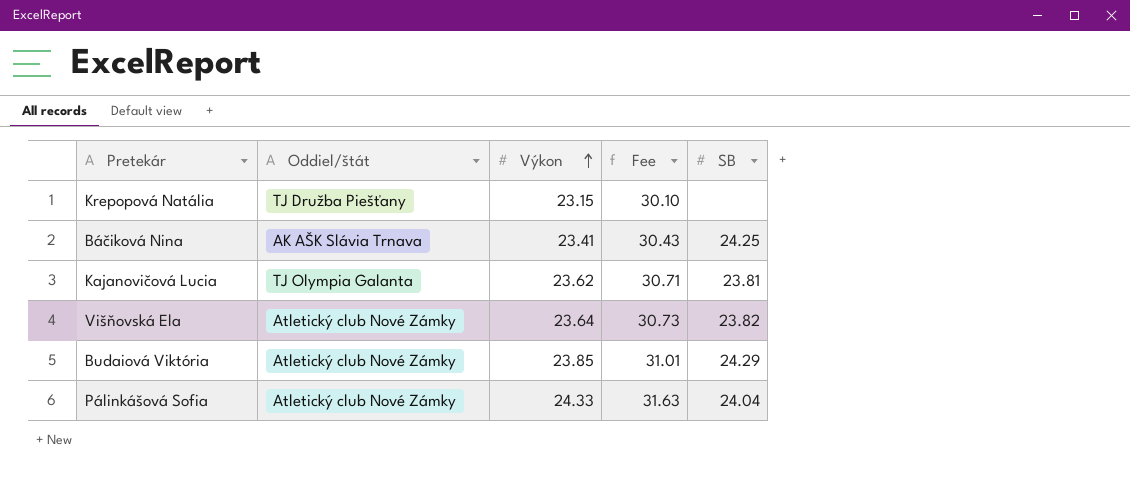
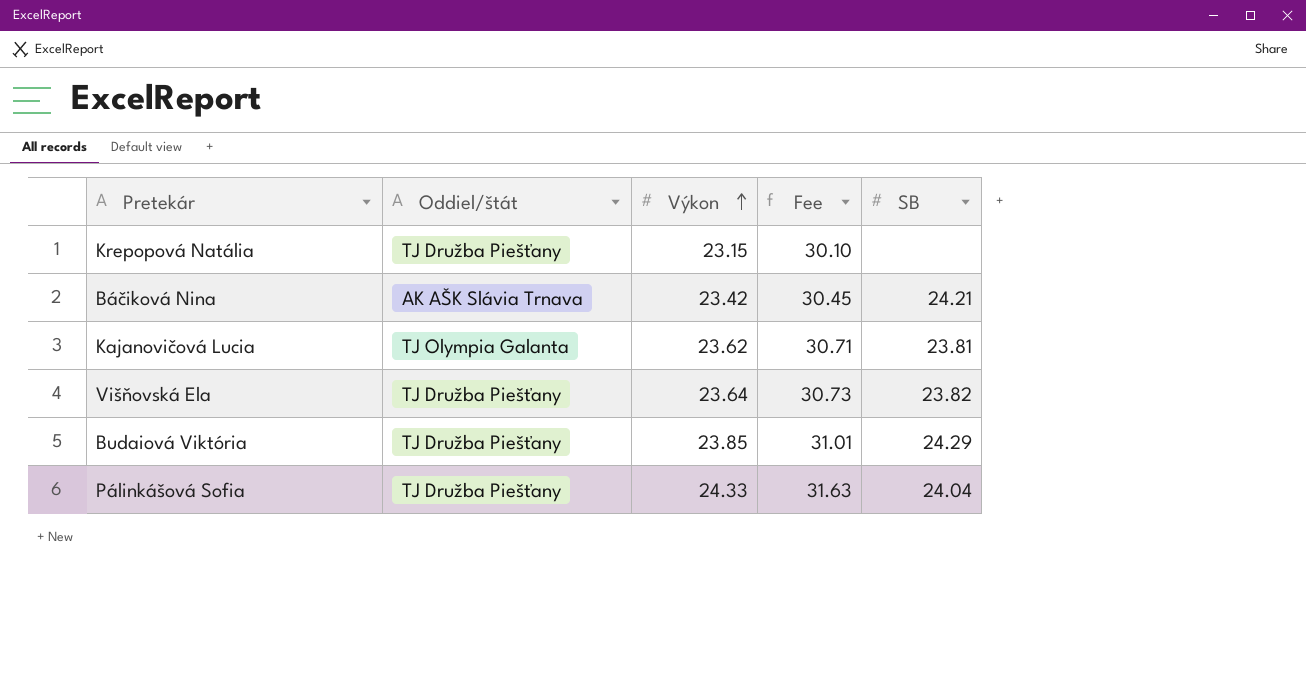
Báčiková Nina | Výkon: 23.41 -> 23.42
Báčiková Nina | Fee: 30.43 -> 30.45
Báčiková Nina | SB: 24.25 -> 24.21
Višňovská Ela | Oddiel/štát: Atletický club Nové Zámky -> TJ Družba Piešťany
Budaiová Viktória | Oddiel/štát: Atletický club Nové Zámky -> TJ Družba Piešťany
Pálinkášová Sofia | Oddiel/štát: Atletický club Nové Zámky -> TJ Družba Piešťany

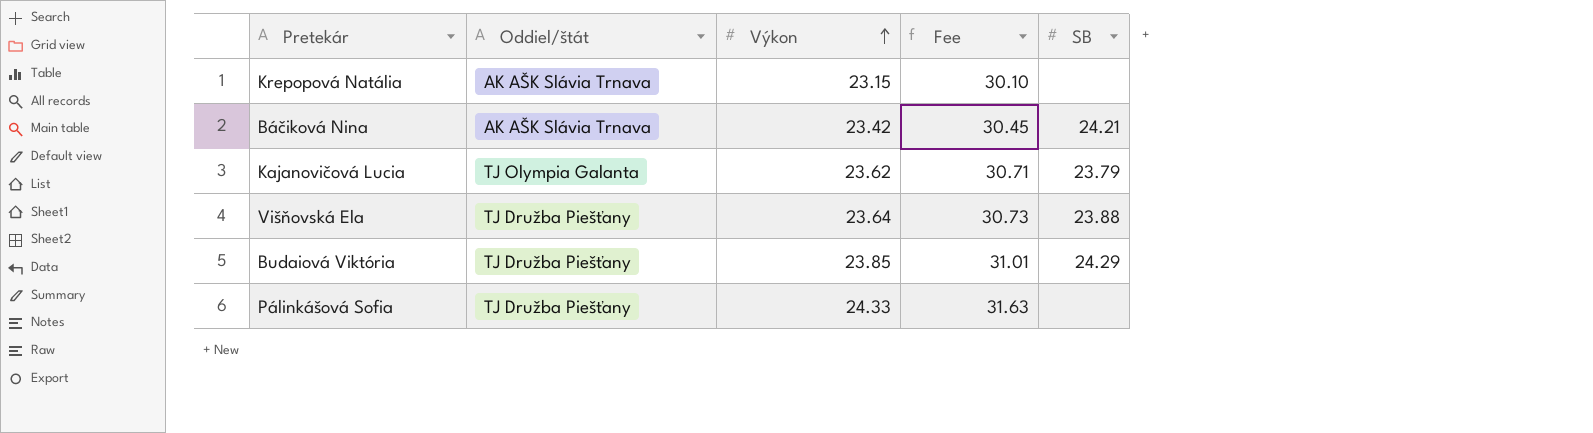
Krepopová Natália | Oddiel/štát: TJ Družba Piešťany -> AK AŠK Slávia Trnava
Kajanovičová Lucia | SB: 23.81 -> 23.79
Višňovská Ela | SB: 23.82 -> 23.88
Pálinkášová Sofia | SB: 24.04 -> none

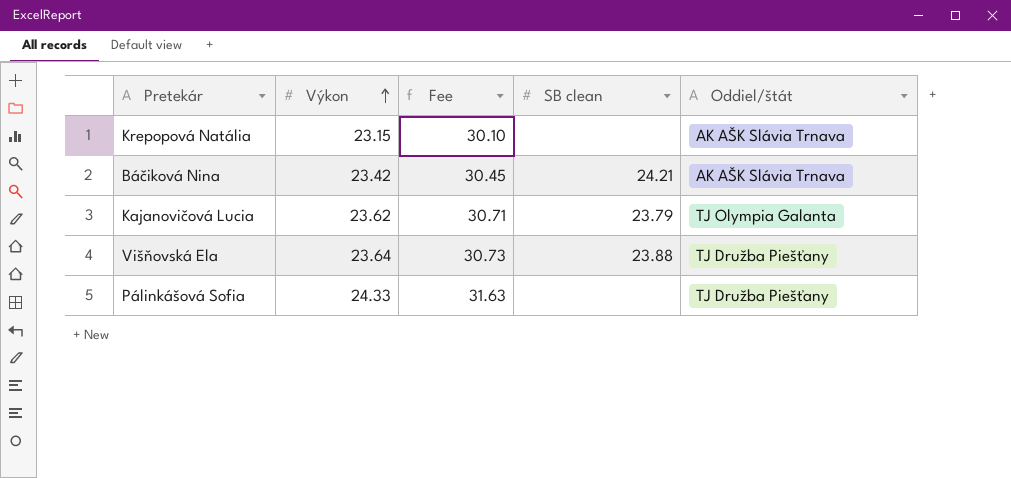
column name: SB -> SB clean
column Oddiel/štát | position: 2 -> 5
row Budaiová Viktória: TJ Družba Piešťany | 23.85 | 31.01 | 24.29 -> none

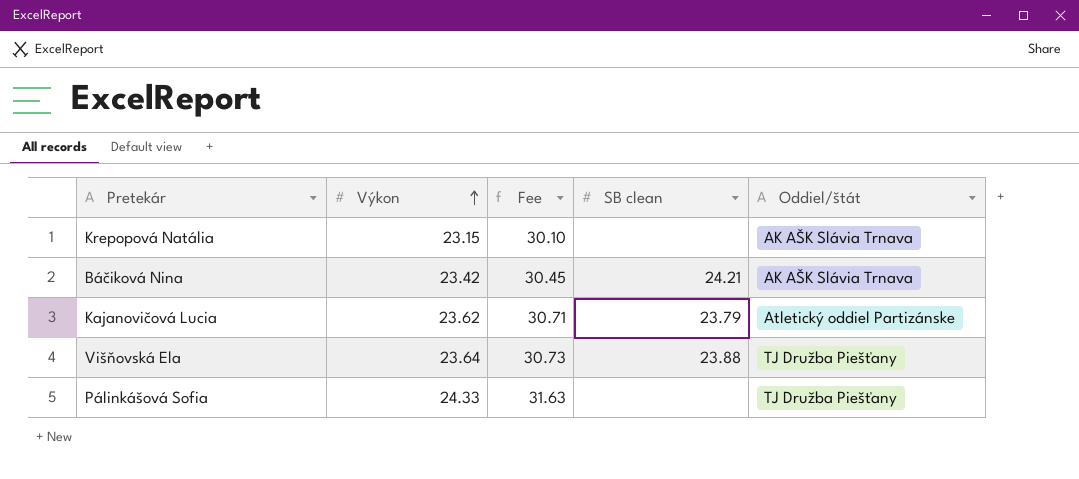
Kajanovičová Lucia | Oddiel/štát: TJ Olympia Galanta -> Atletický oddiel Partizánske

